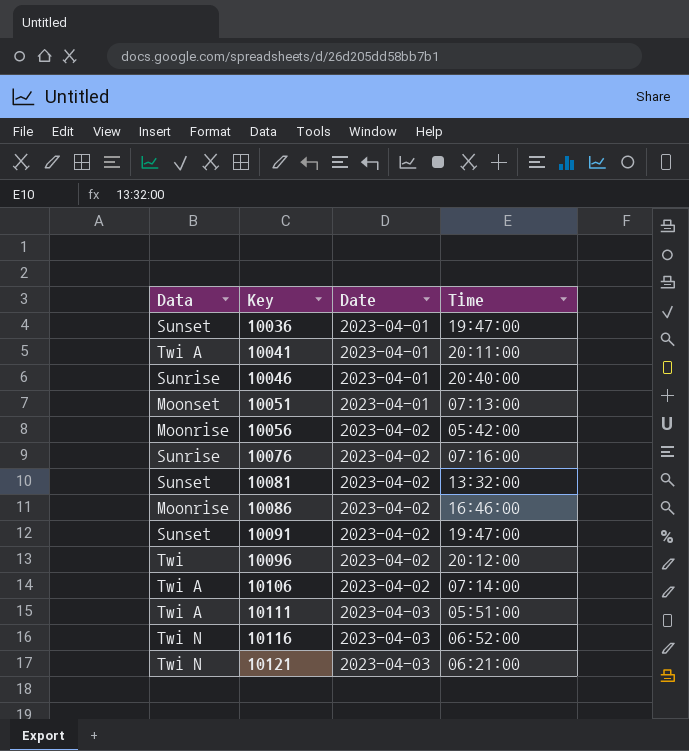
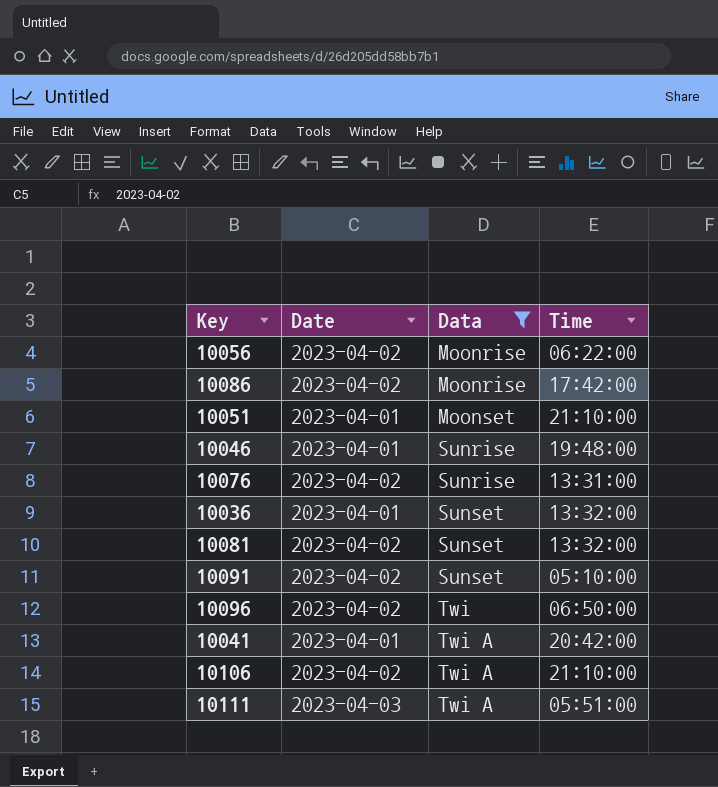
filter: none -> Data != Twi N
row order: Key ascending -> Data ascending
column Data | position: 1 -> 3
10056 | Time: 05:42:00 -> 06:22:00
10086 | Time: 16:46:00 -> 17:42:00
10051 | Time: 07:13:00 -> 21:10:00
10046 | Time: 20:40:00 -> 19:48:00
10076 | Time: 07:16:00 -> 13:31:00
10036 | Time: 19:47:00 -> 13:32:00
10091 | Time: 19:47:00 -> 05:10:00
10096 | Time: 20:12:00 -> 06:50:00
10041 | Time: 20:11:00 -> 20:42:00
10106 | Time: 07:14:00 -> 21:10:00

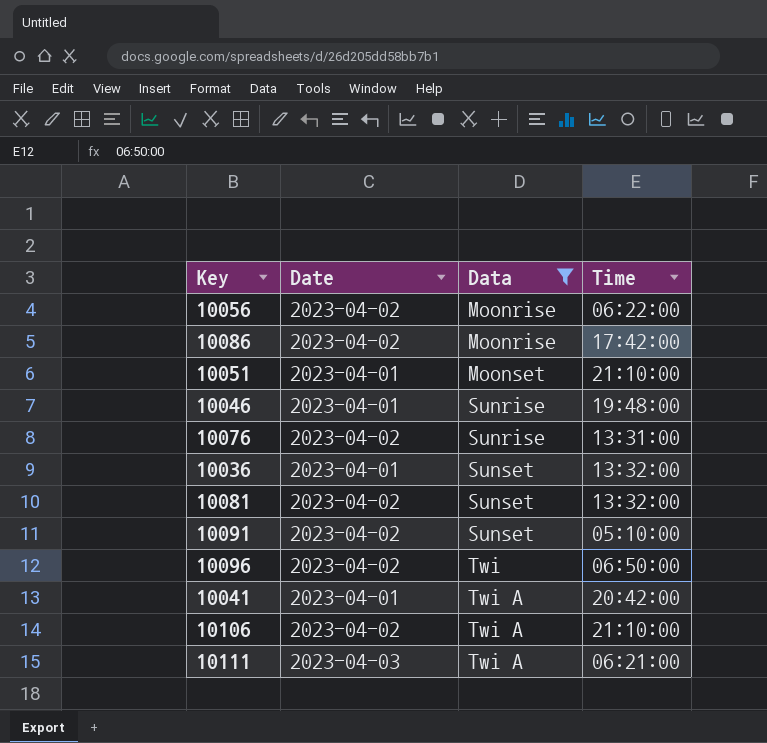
10111 | Time: 05:51:00 -> 06:21:00

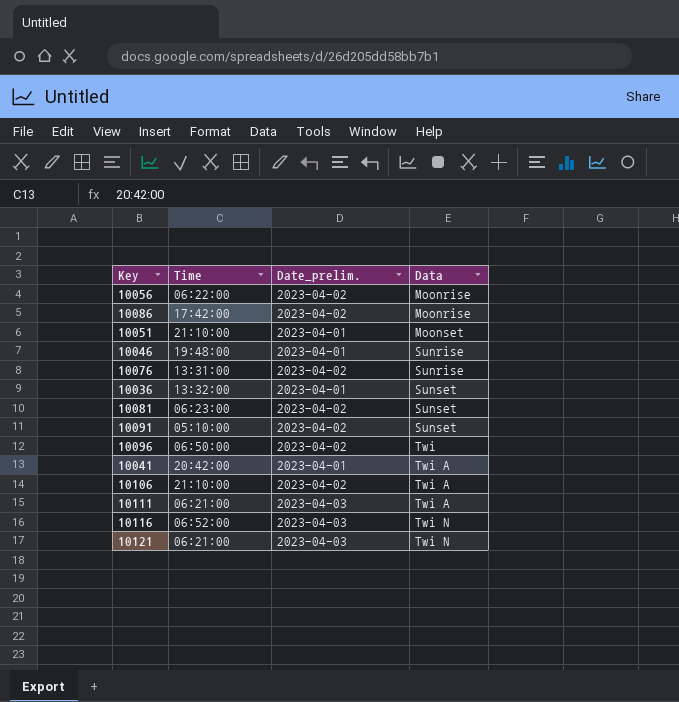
filter: Data != Twi N -> none
column Time | position: 4 -> 2
column name: Date -> Date_prelim.
10081 | Time: 13:32:00 -> 06:23:00

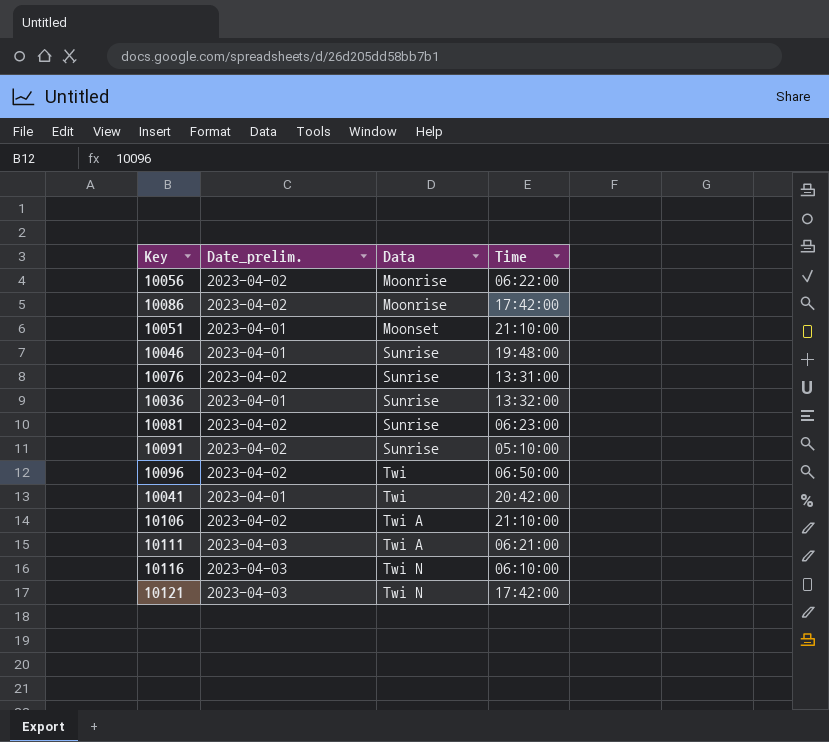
column Time | position: 2 -> 4
10036 | Data: Sunset -> Sunrise
10081 | Data: Sunset -> Sunrise
10091 | Data: Sunset -> Sunrise
10041 | Data: Twi A -> Twi
10116 | Time: 06:52:00 -> 06:10:00
10121 | Time: 06:21:00 -> 17:42:00

